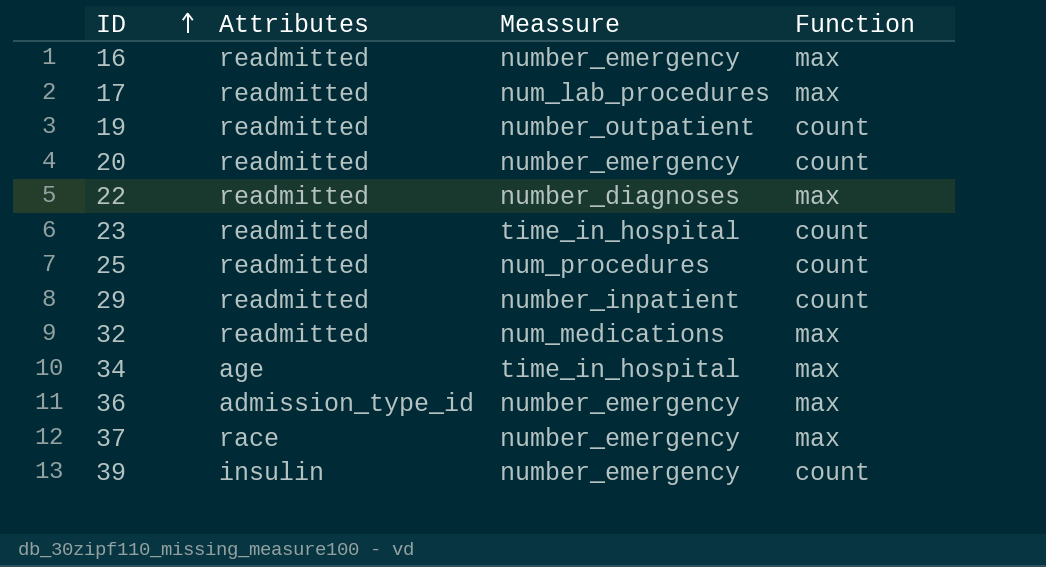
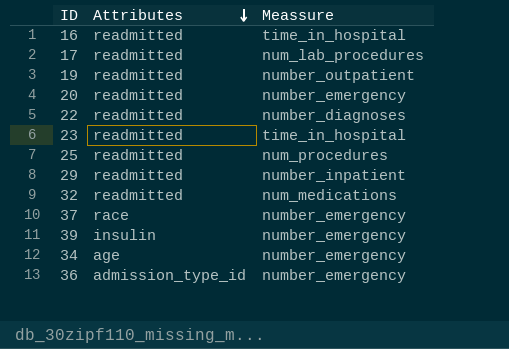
row order: ID ascending -> Attributes descending
column Function | position: 4 -> none
16 | Meassure: number_emergency -> time_in_hospital
34 | Meassure: time_in_hospital -> number_emergency

